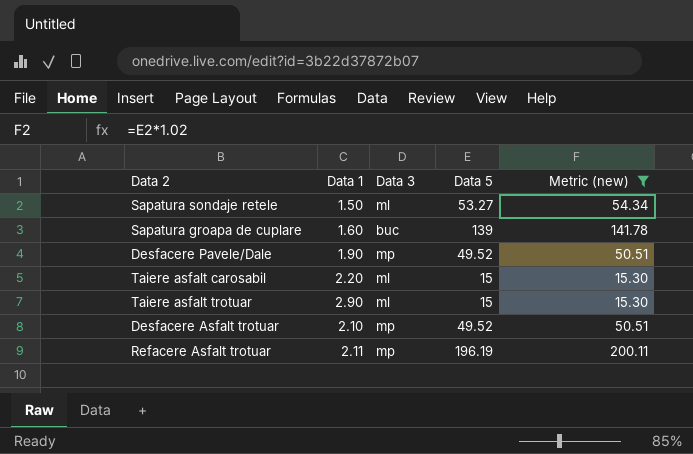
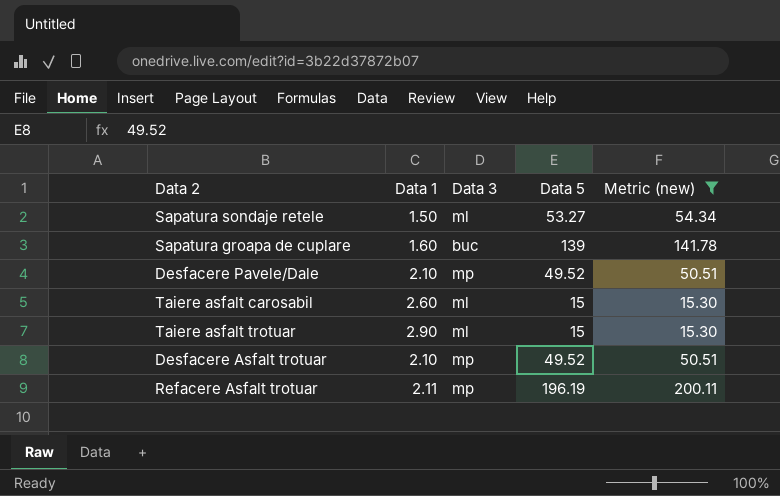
Desfacere Pavele/Dale | Data 1: 1.90 -> 2.10
Taiere asfalt carosabil | Data 1: 2.20 -> 2.60

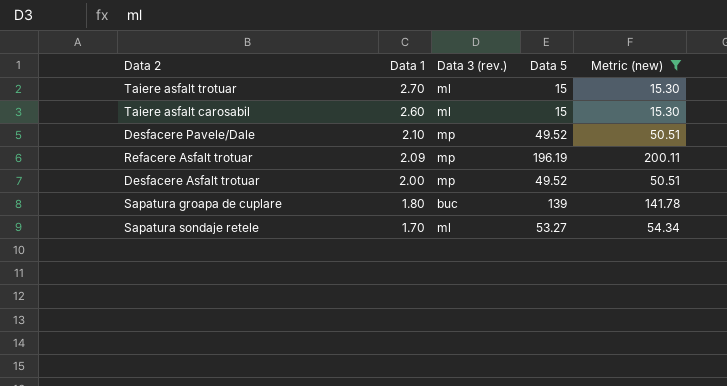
row order: none -> Data 1 descending
column name: Data 3 -> Data 3 (rev.)
Taiere asfalt trotuar | Data 1: 2.90 -> 2.70
Refacere Asfalt trotuar | Data 1: 2.11 -> 2.09
Desfacere Asfalt trotuar | Data 1: 2.10 -> 2.00
Sapatura groapa de cuplare | Data 1: 1.60 -> 1.80
Sapatura sondaje retele | Data 1: 1.50 -> 1.70

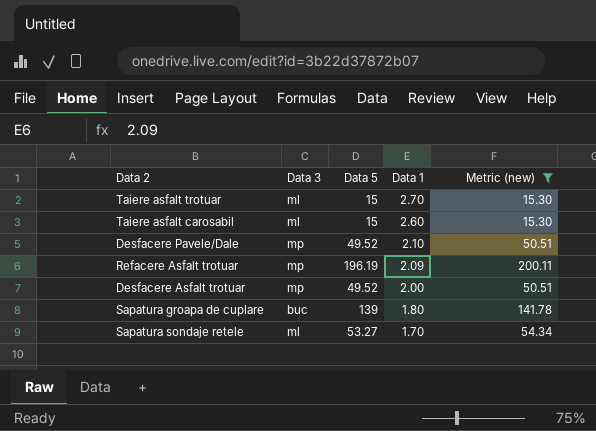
column name: Data 3 (rev.) -> Data 3
column Data 1 | position: 2 -> 4

